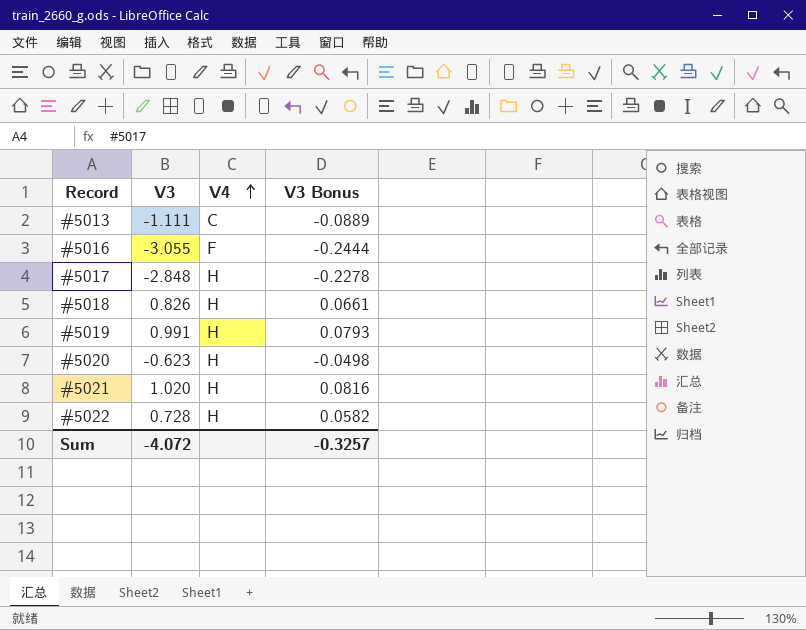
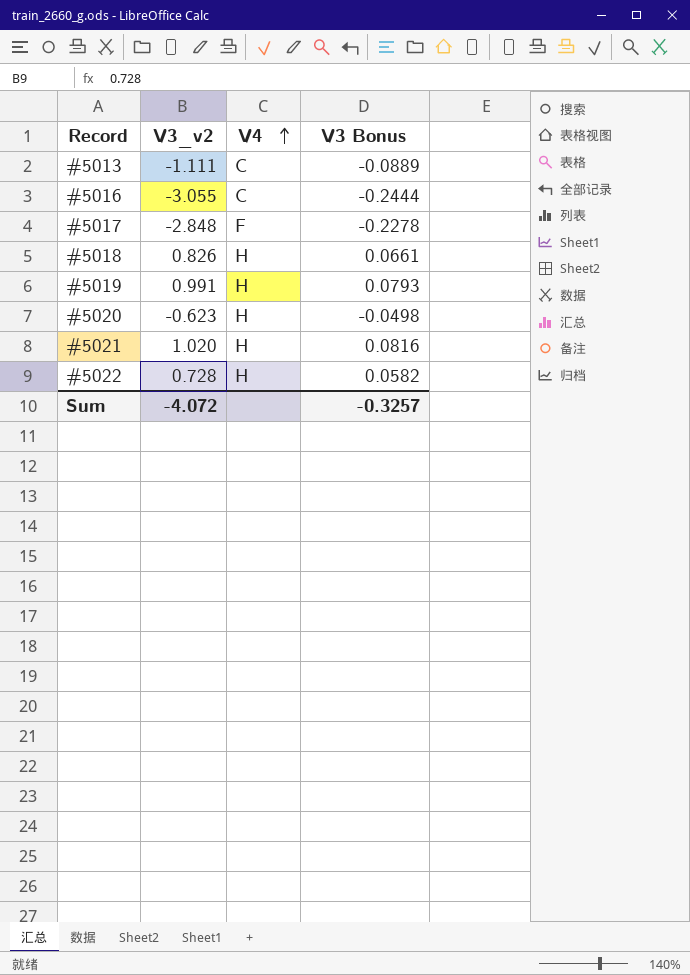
column name: V3 -> V3_v2
#5016 | V4: F -> C
#5017 | V4: H -> F

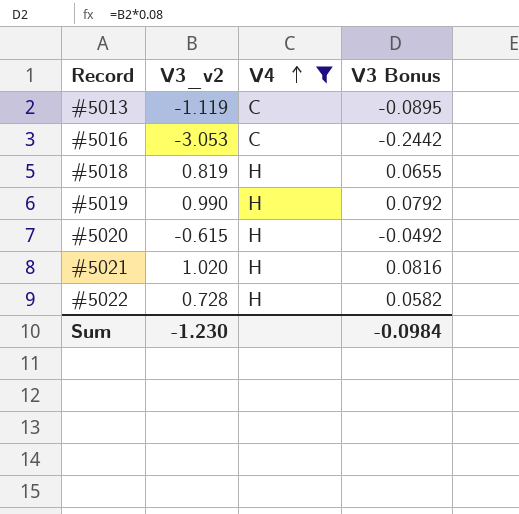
filter: none -> V4 != F
#5013 | V3_v2: -1.111 -> -1.119
#5013 | V3 Bonus: -0.0889 -> -0.0895
#5016 | V3_v2: -3.055 -> -3.053
#5016 | V3 Bonus: -0.2444 -> -0.2442
#5018 | V3_v2: 0.826 -> 0.819
#5018 | V3 Bonus: 0.0661 -> 0.0655
#5019 | V3_v2: 0.991 -> 0.990
#5019 | V3 Bonus: 0.0793 -> 0.0792
#5020 | V3_v2: -0.623 -> -0.615
#5020 | V3 Bonus: -0.0498 -> -0.0492
Sum | V3_v2: -4.072 -> -1.230
Sum | V3 Bonus: -0.3257 -> -0.0984

